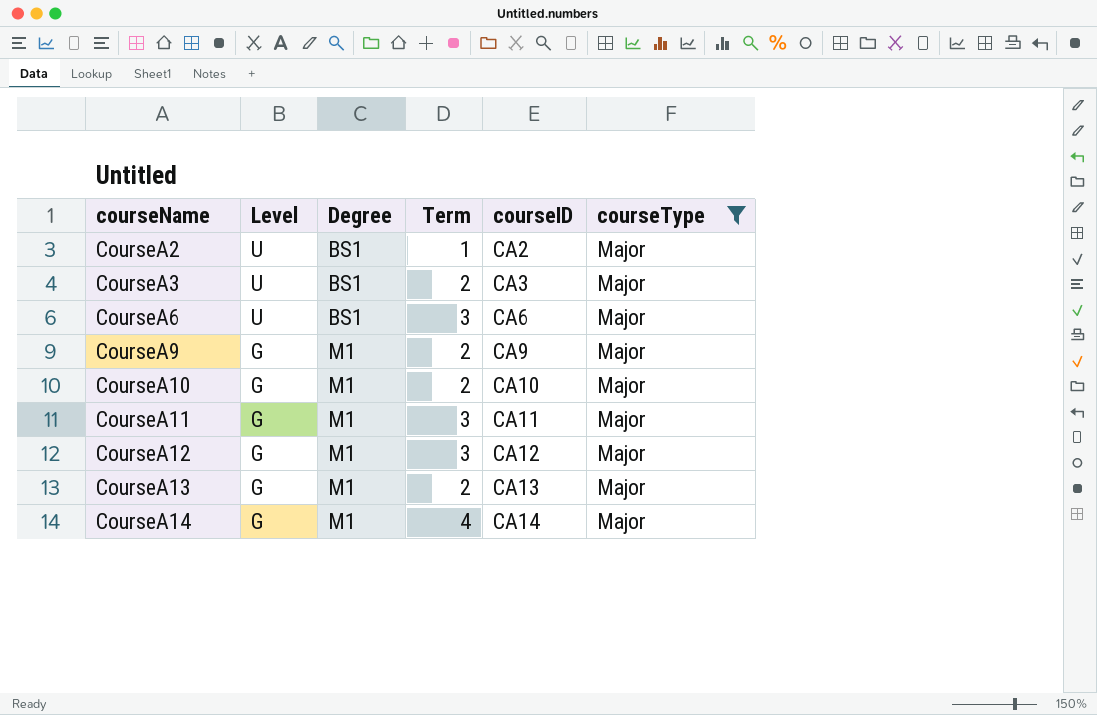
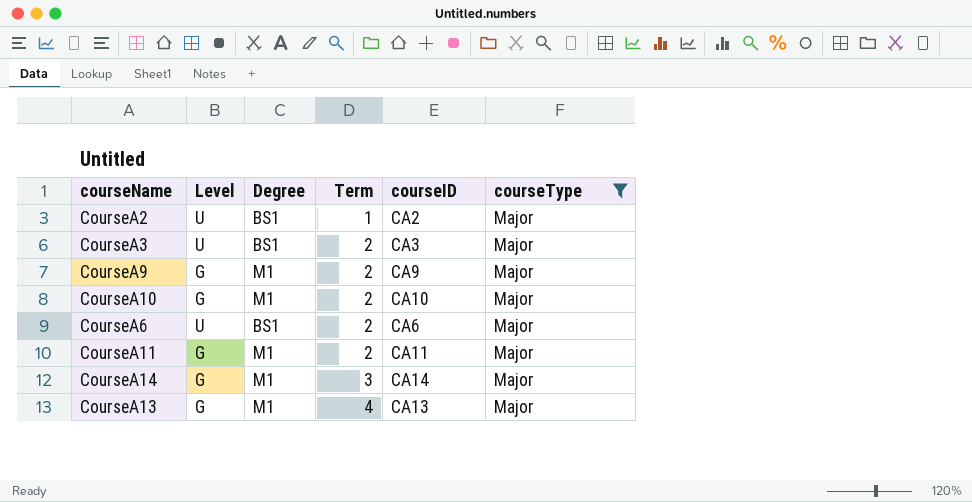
row order: courseName ascending -> Term ascending
row CourseA12: G | M1 | 3 | CA12 | Major -> none
CourseA6 | Term: 3 -> 2
CourseA11 | Term: 3 -> 2
CourseA14 | Term: 4 -> 3
CourseA13 | Term: 2 -> 4

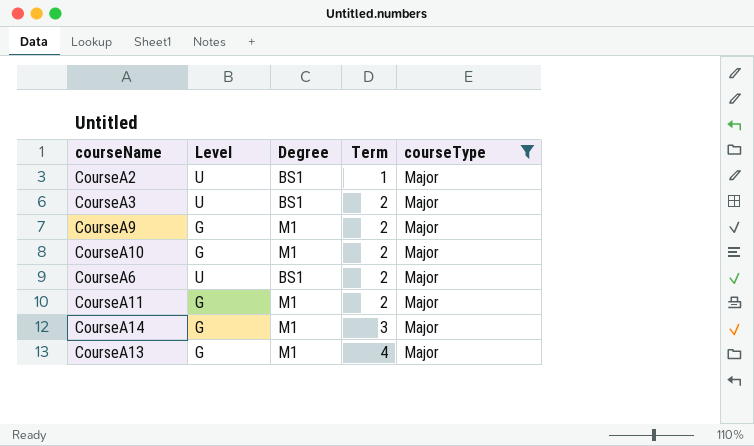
column courseID | position: 5 -> none

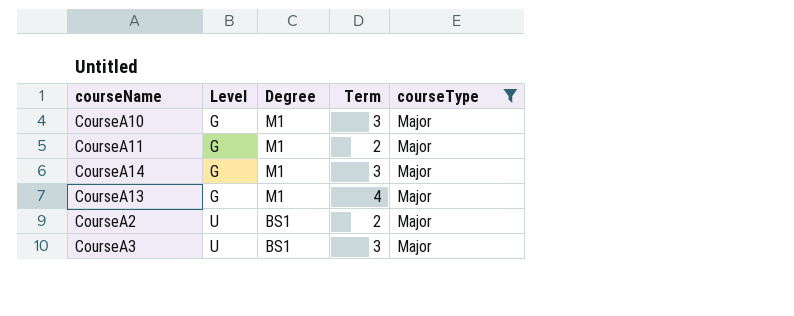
row order: Term ascending -> Level ascending
row CourseA9: G | M1 | 2 | Major -> none
row CourseA6: U | BS1 | 2 | Major -> none
CourseA10 | Term: 2 -> 3
CourseA2 | Term: 1 -> 2
CourseA3 | Term: 2 -> 3

